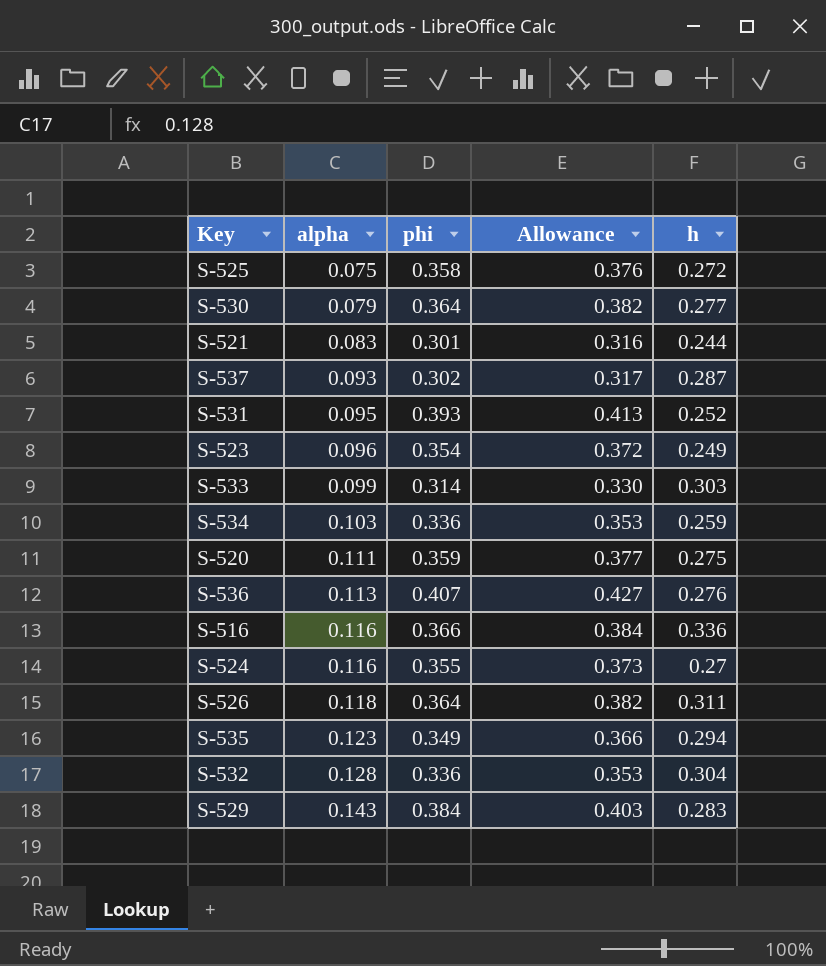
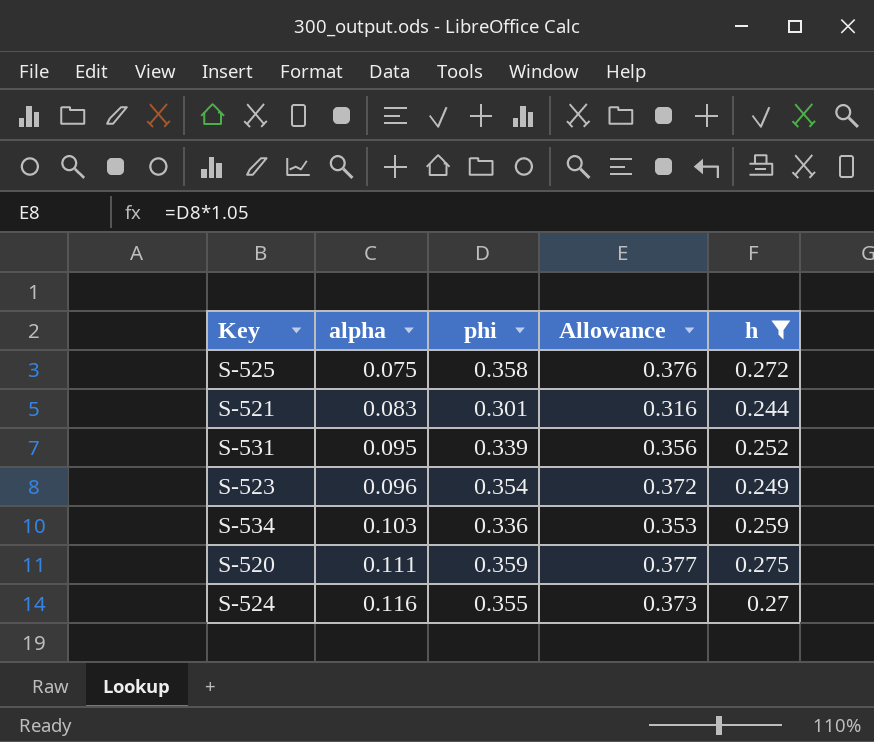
filter: none -> h <= 0.275
S-531 | phi: 0.393 -> 0.339
S-531 | Allowance: 0.413 -> 0.356

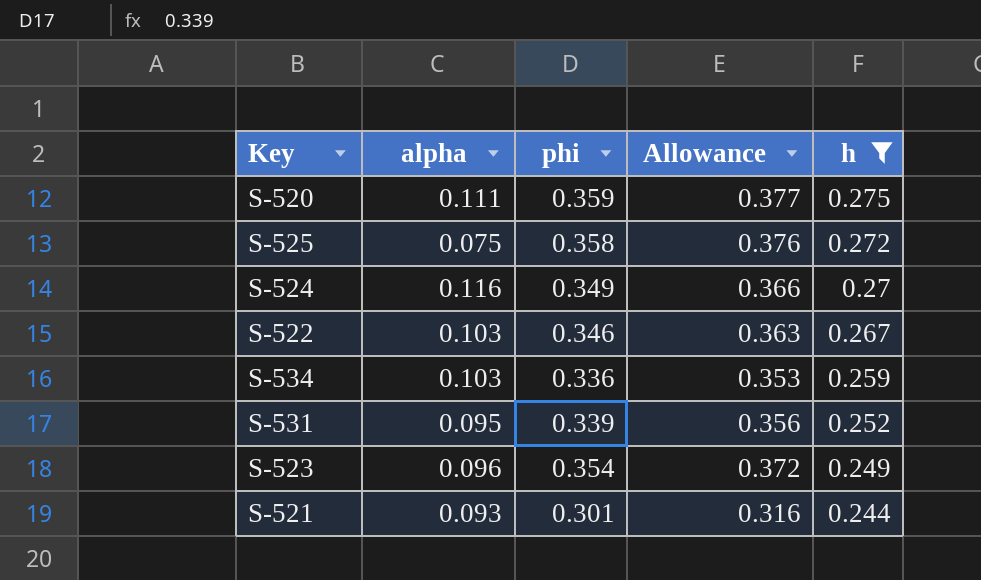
row order: alpha ascending -> h descending
S-524 | phi: 0.355 -> 0.349
S-524 | Allowance: 0.373 -> 0.366
row S-522: none -> 0.103 | 0.346 | 0.363 | 0.267
S-521 | alpha: 0.083 -> 0.093

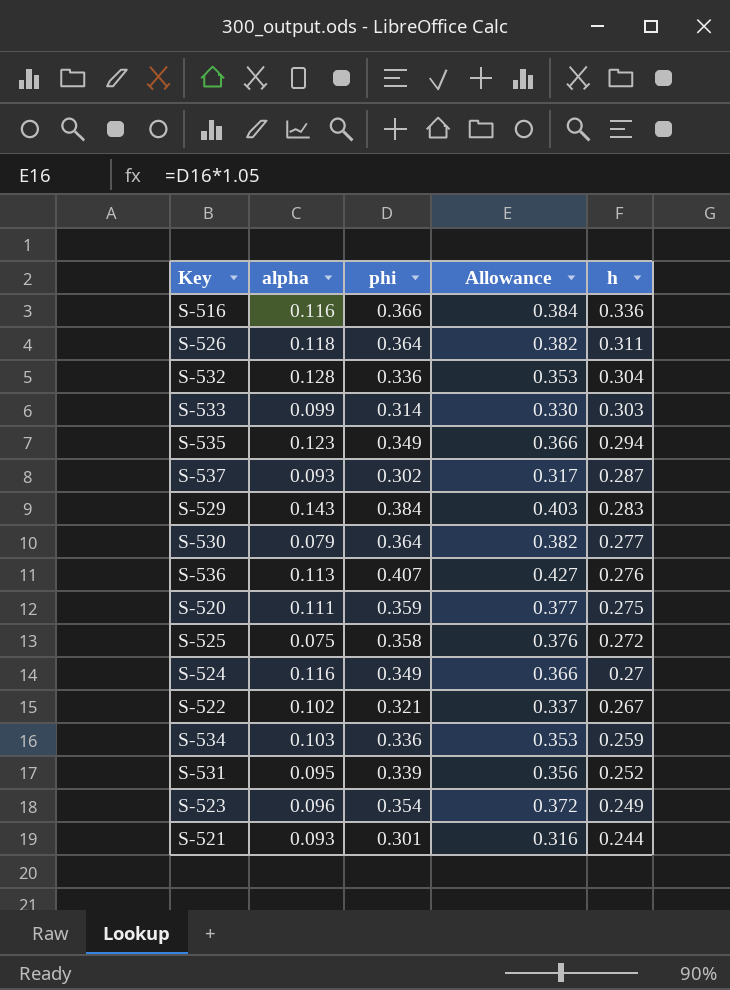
filter: h <= 0.275 -> none
S-522 | alpha: 0.103 -> 0.102
S-522 | phi: 0.346 -> 0.321
S-522 | Allowance: 0.363 -> 0.337

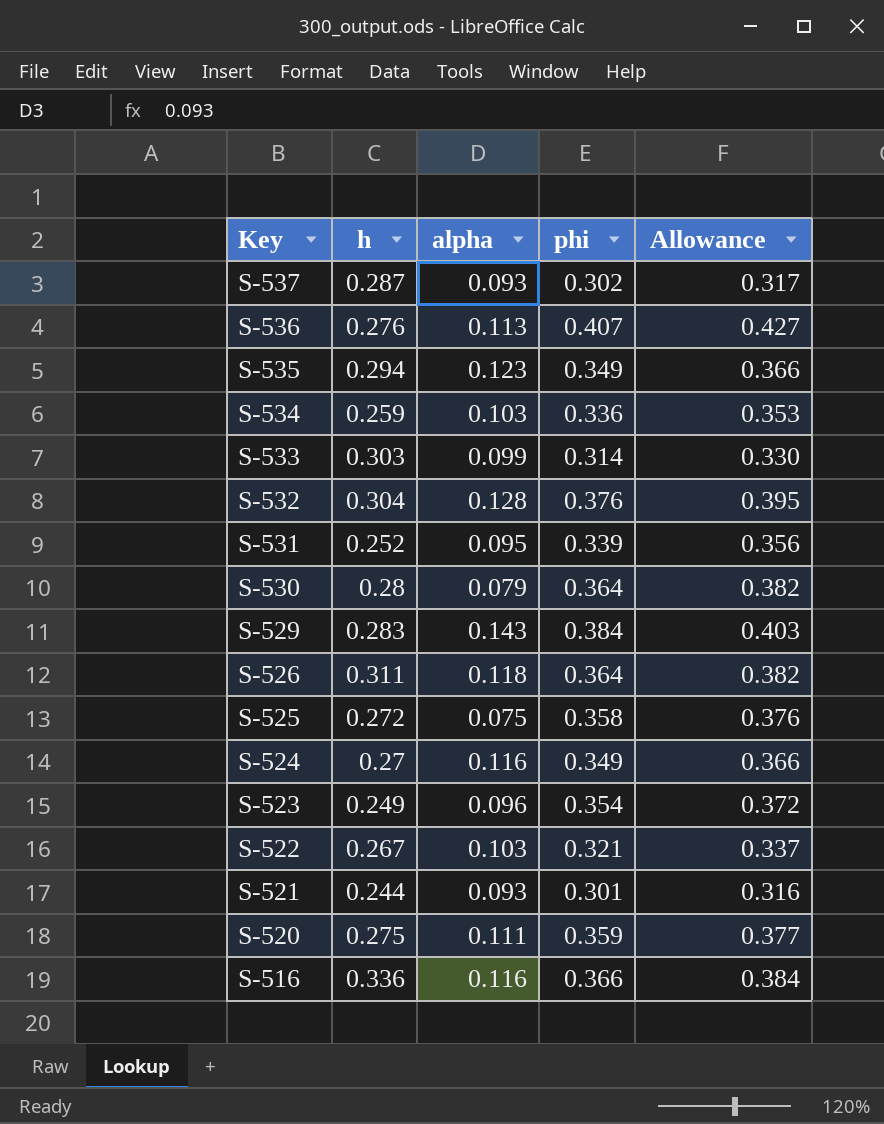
row order: h descending -> Key descending
column h | position: 5 -> 2
S-532 | phi: 0.336 -> 0.376
S-532 | Allowance: 0.353 -> 0.395
S-530 | h: 0.277 -> 0.28
S-522 | alpha: 0.102 -> 0.103

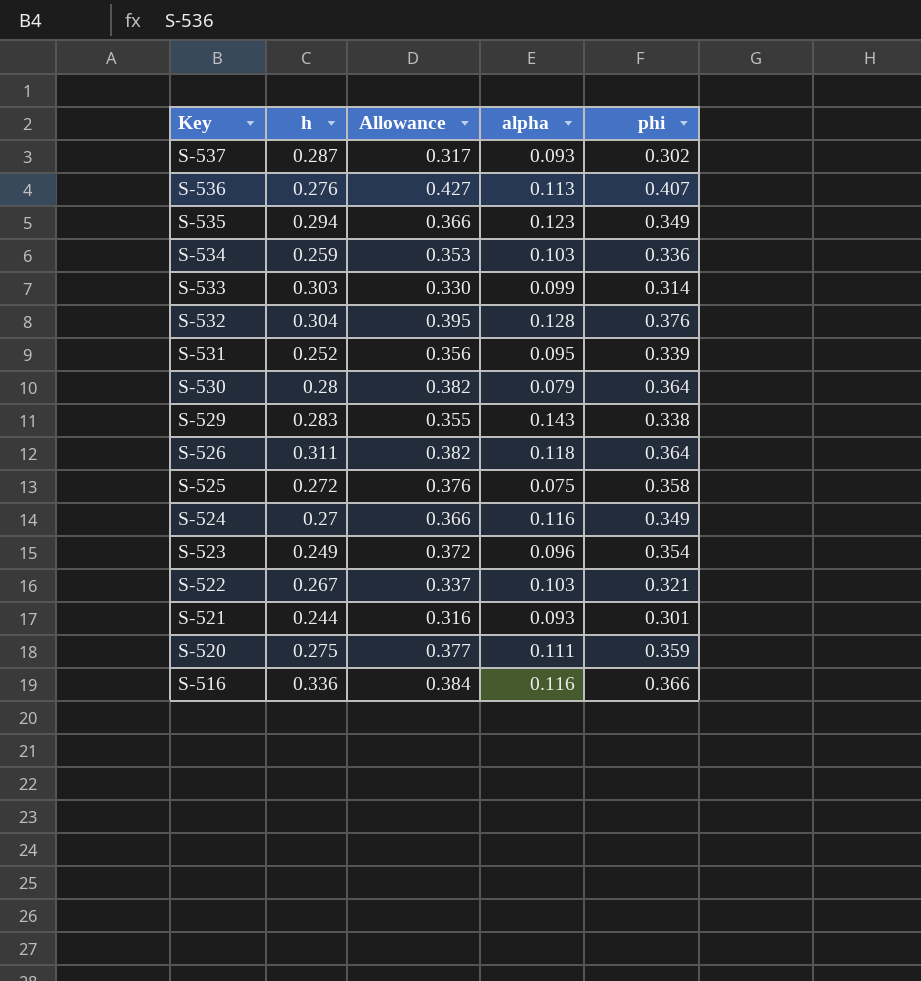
column Allowance | position: 5 -> 3
S-529 | Allowance: 0.403 -> 0.355
S-529 | phi: 0.384 -> 0.338

